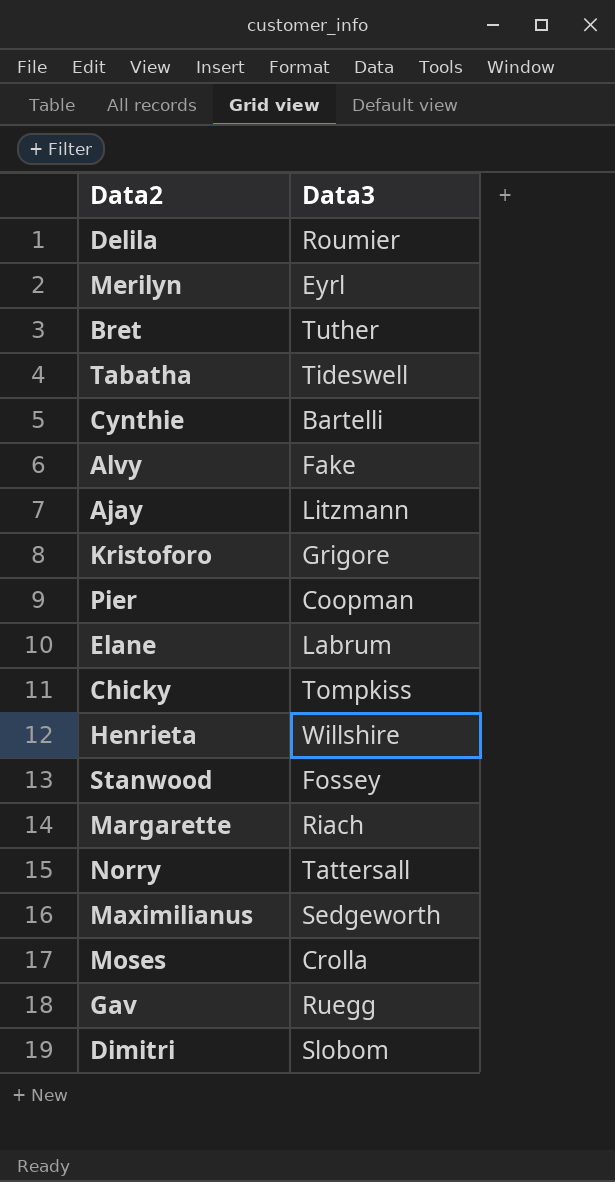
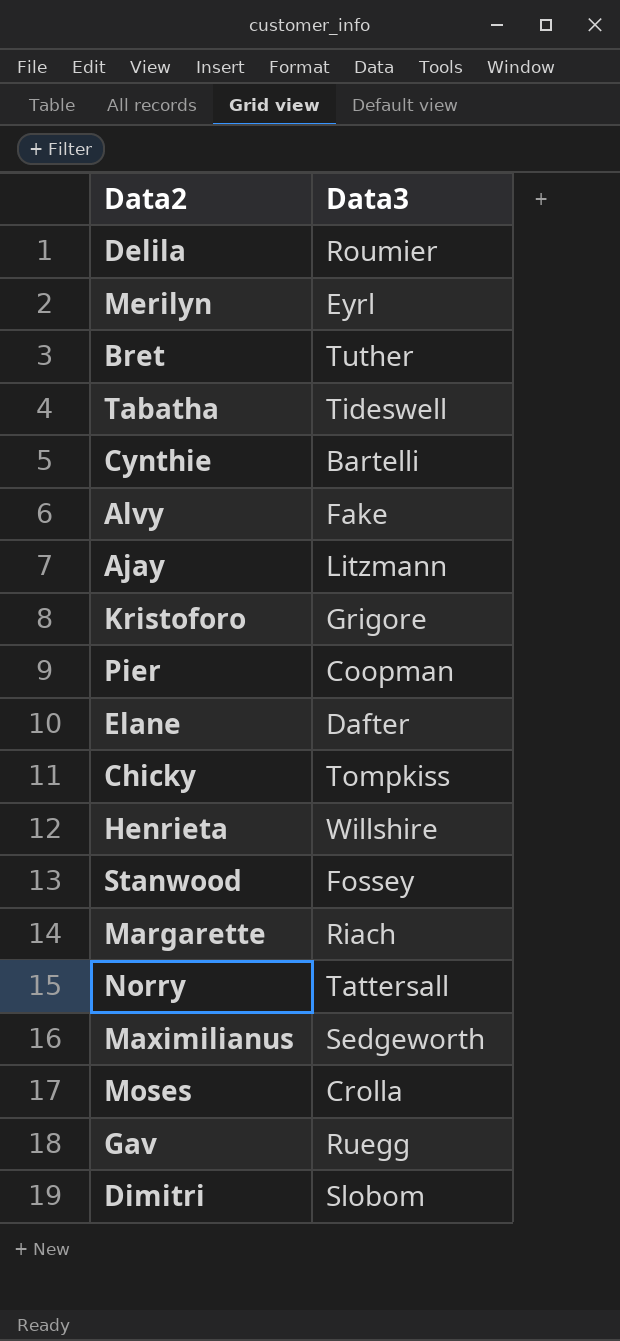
Elane | Data3: Labrum -> Dafter

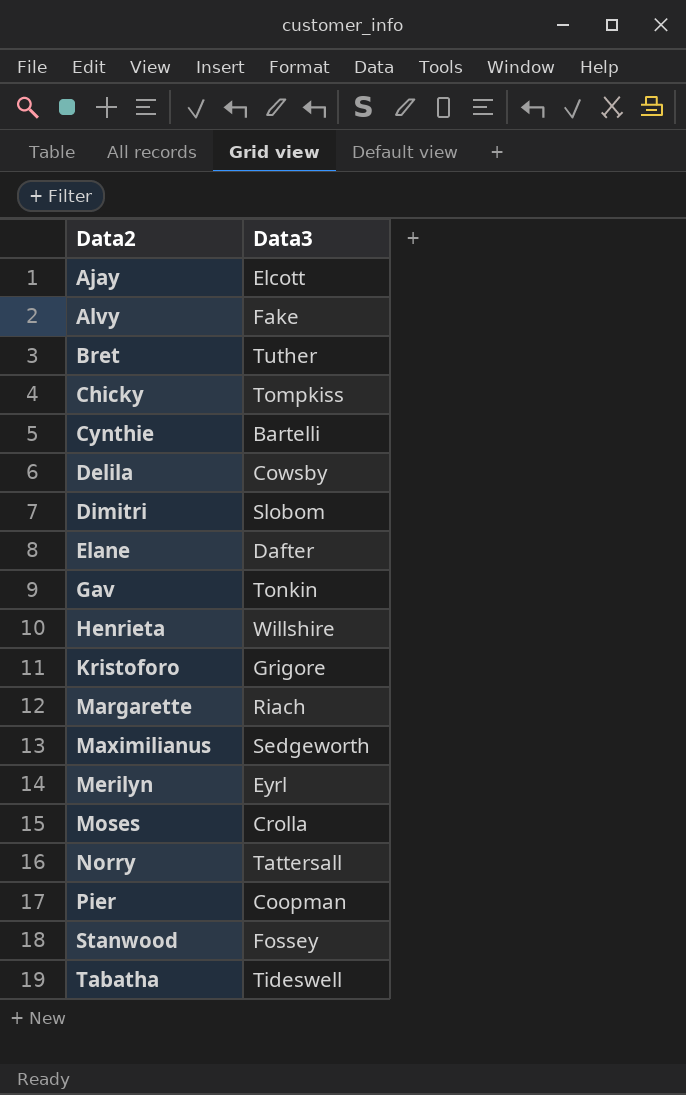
row order: none -> Data2 ascending
Ajay | Data3: Litzmann -> Elcott
Delila | Data3: Roumier -> Cowsby
Gav | Data3: Ruegg -> Tonkin

